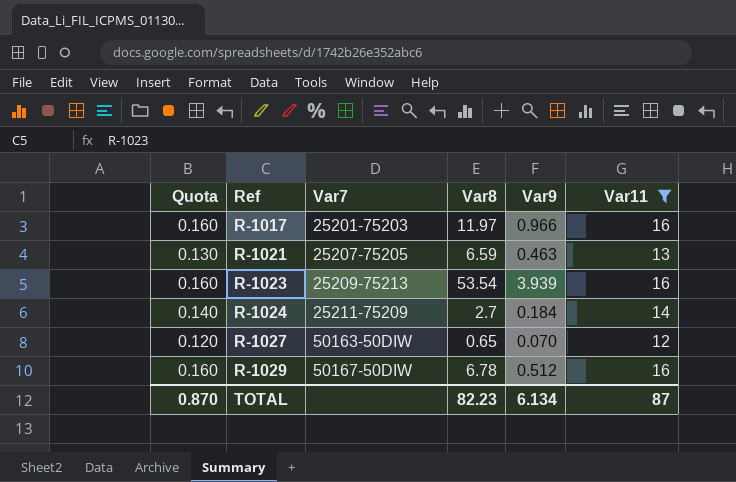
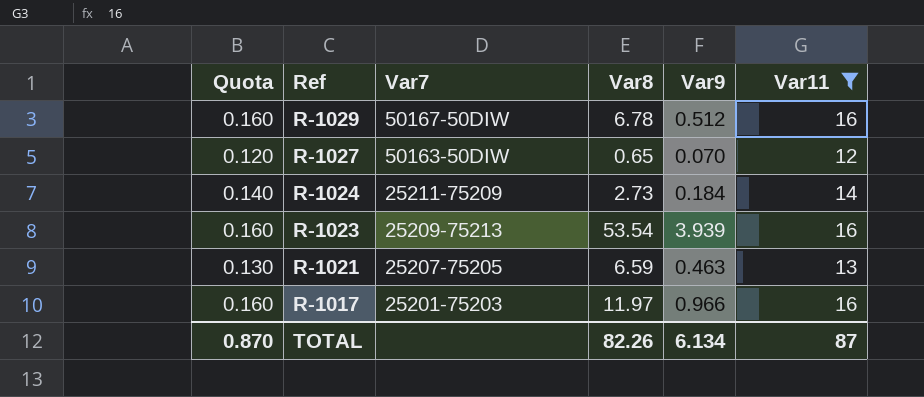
row order: Ref ascending -> Ref descending
R-1024 | Var8: 2.7 -> 2.73
TOTAL | Var8: 82.23 -> 82.26

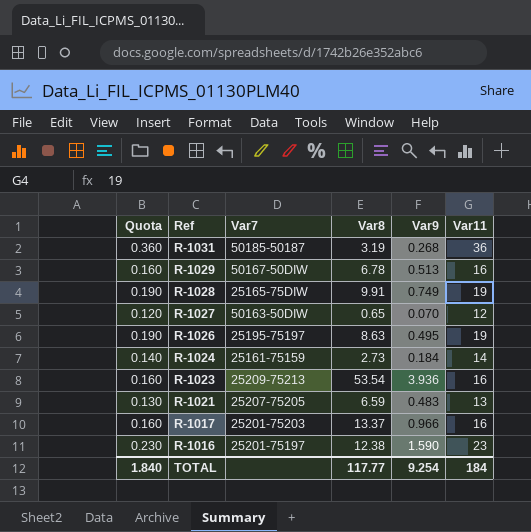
filter: Var11 <= 16 -> none
R-1029 | Var9: 0.512 -> 0.513
R-1024 | Var7: 25211-75209 -> 25161-75159
R-1023 | Var9: 3.939 -> 3.936
R-1021 | Var9: 0.463 -> 0.483
R-1017 | Var8: 11.97 -> 13.37
TOTAL | Quota: 0.870 -> 1.840
TOTAL | Var8: 82.26 -> 117.77
TOTAL | Var9: 6.134 -> 9.254
TOTAL | Var11: 87 -> 184

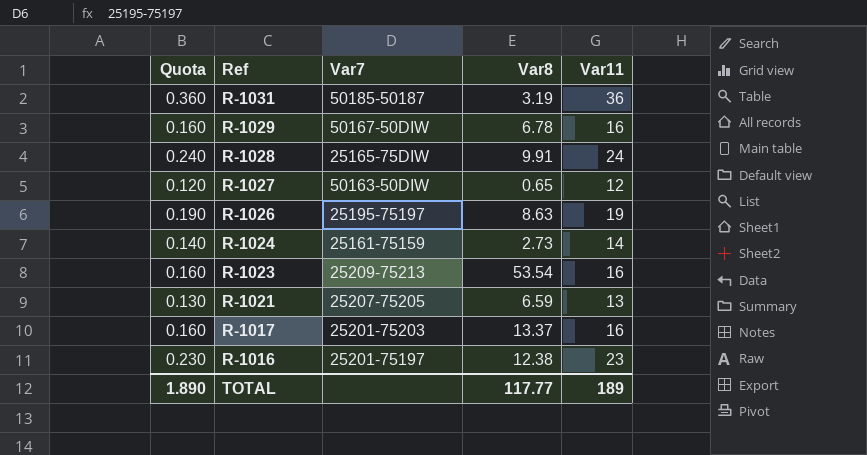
column Var9 | position: 5 -> none
R-1028 | Quota: 0.190 -> 0.240
R-1028 | Var11: 19 -> 24
TOTAL | Quota: 1.840 -> 1.890
TOTAL | Var11: 184 -> 189

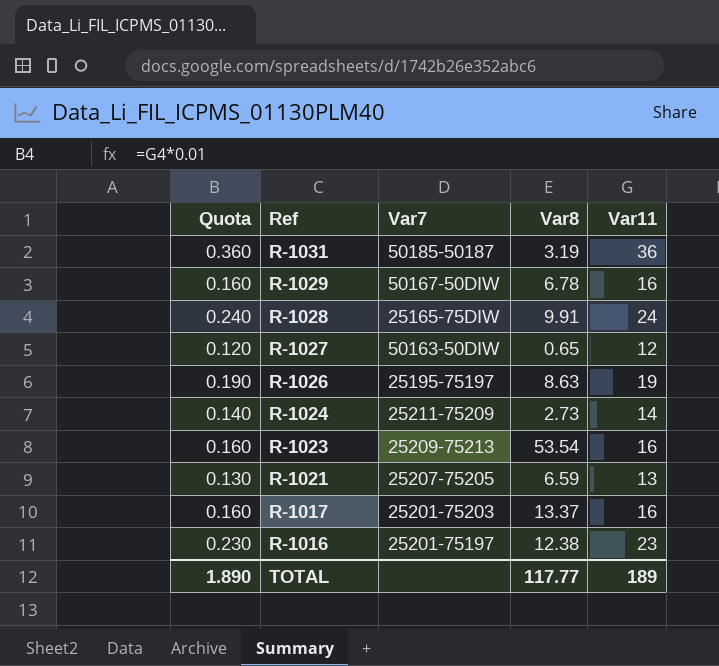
R-1024 | Var7: 25161-75159 -> 25211-75209

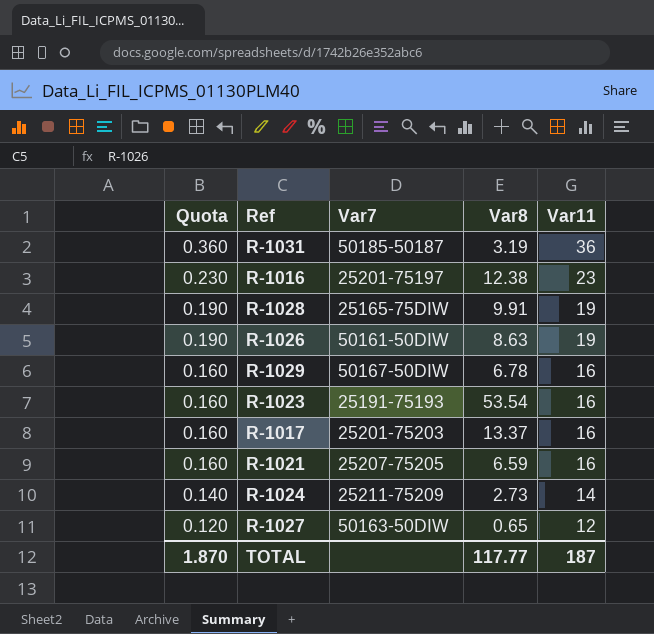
row order: Ref descending -> Quota descending
R-1028 | Quota: 0.240 -> 0.190
R-1028 | Var11: 24 -> 19
R-1026 | Var7: 25195-75197 -> 50161-50DIW
R-1023 | Var7: 25209-75213 -> 25191-75193
R-1021 | Quota: 0.130 -> 0.160
R-1021 | Var11: 13 -> 16
TOTAL | Quota: 1.890 -> 1.870
TOTAL | Var11: 189 -> 187

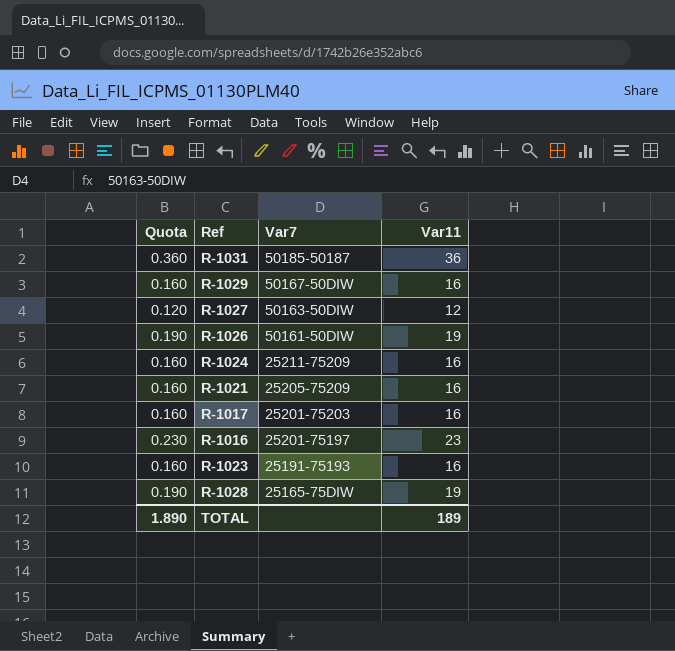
row order: Quota descending -> Var7 descending
column Var8 | position: 4 -> none
R-1024 | Quota: 0.140 -> 0.160
R-1024 | Var11: 14 -> 16
R-1021 | Var7: 25207-75205 -> 25205-75209
TOTAL | Quota: 1.870 -> 1.890
TOTAL | Var11: 187 -> 189

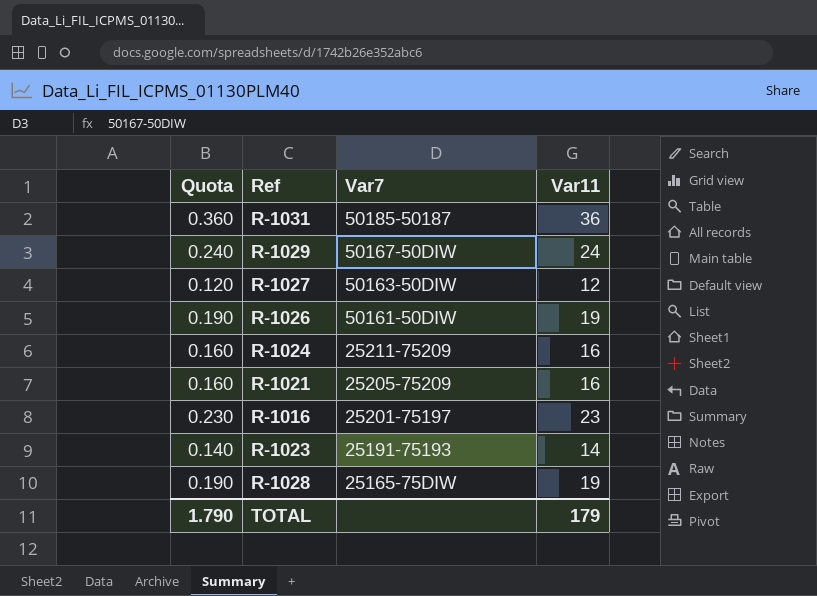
row R-1017: 0.160 | 25201-75203 | 16 -> none
R-1029 | Quota: 0.160 -> 0.240
R-1029 | Var11: 16 -> 24
R-1023 | Quota: 0.160 -> 0.140
R-1023 | Var11: 16 -> 14
TOTAL | Quota: 1.890 -> 1.790
TOTAL | Var11: 189 -> 179

